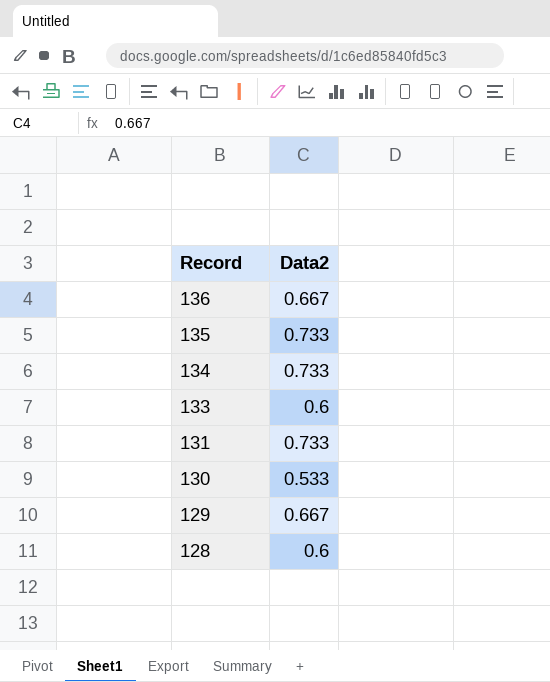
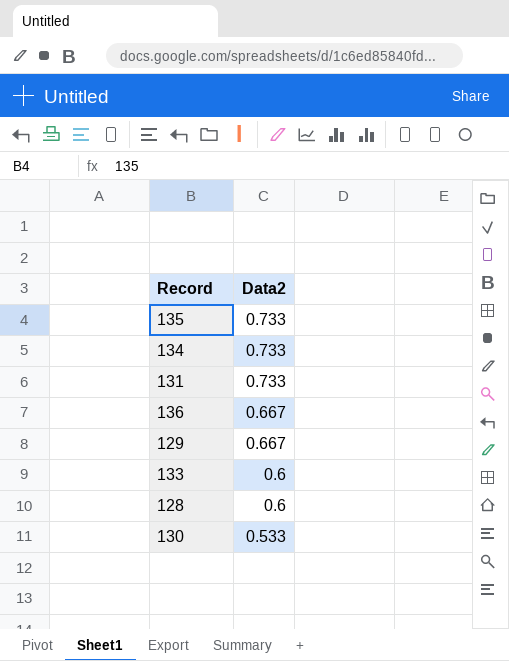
row order: Record descending -> Data2 descending

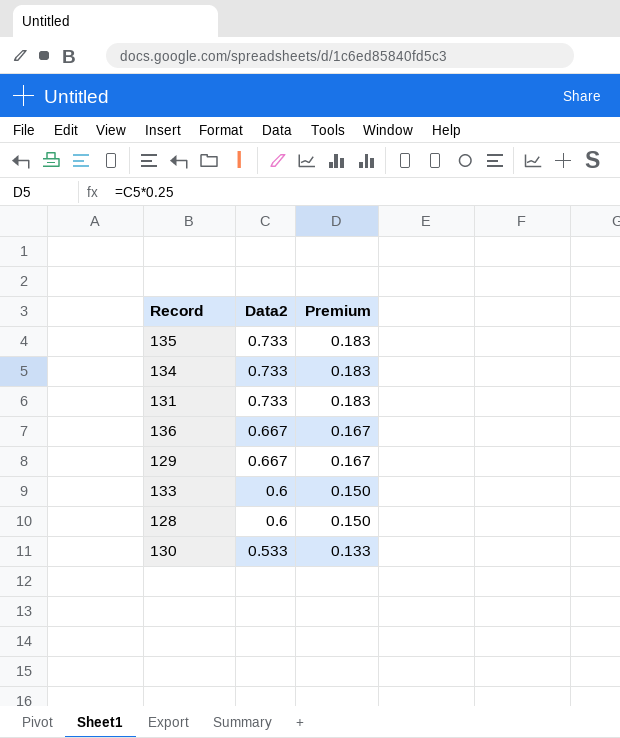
column Premium | formula: none -> [Data2] * 0.25

